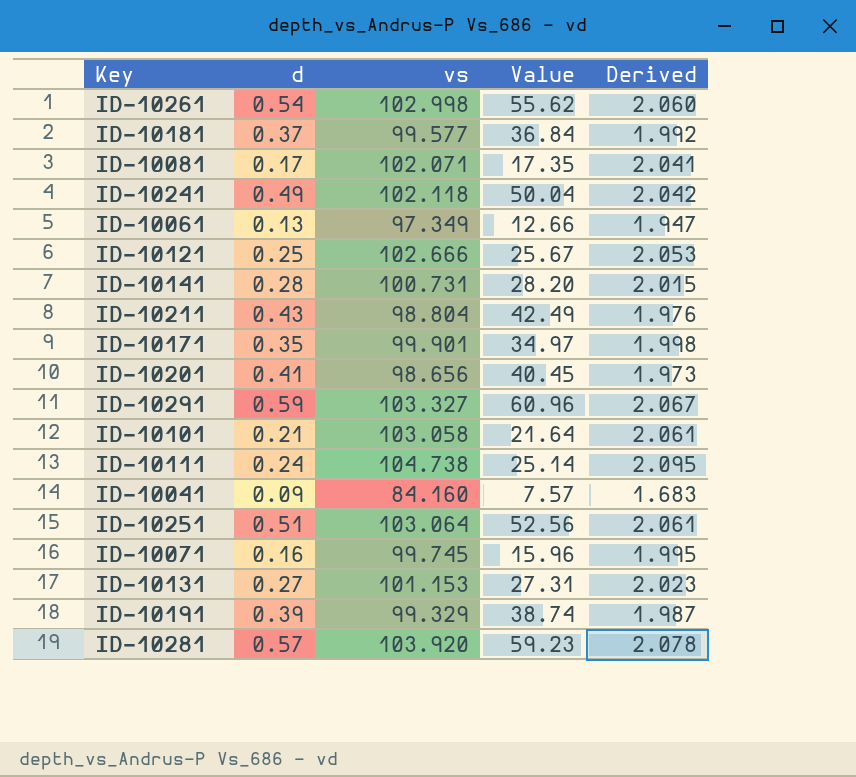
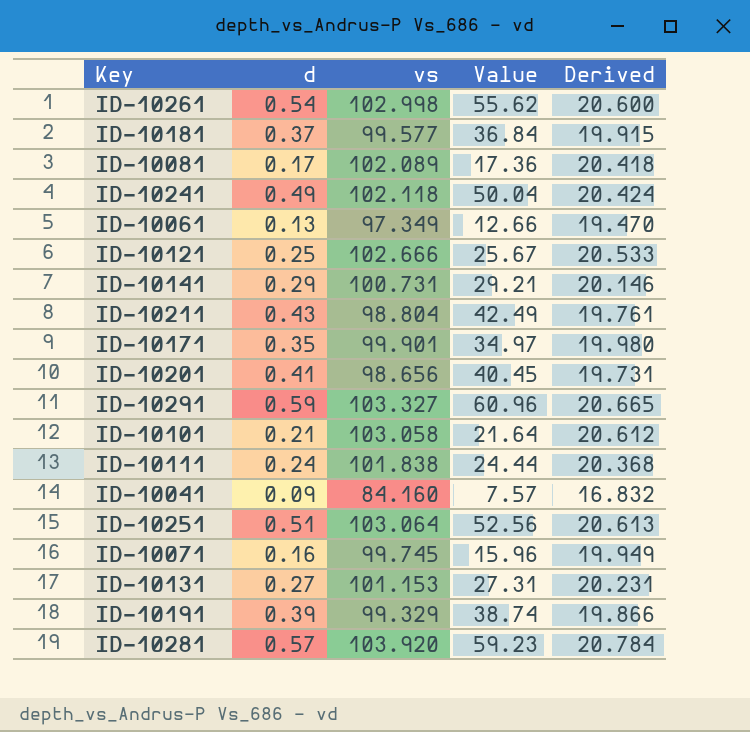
column Derived | formula: [vs] * 0.02 -> [vs] * 0.2
ID-10081 | vs: 102.071 -> 102.089
ID-10081 | Value: 17.35 -> 17.36
ID-10141 | d: 0.28 -> 0.29
ID-10141 | Value: 28.20 -> 29.21
ID-10111 | vs: 104.738 -> 101.838
ID-10111 | Value: 25.14 -> 24.44

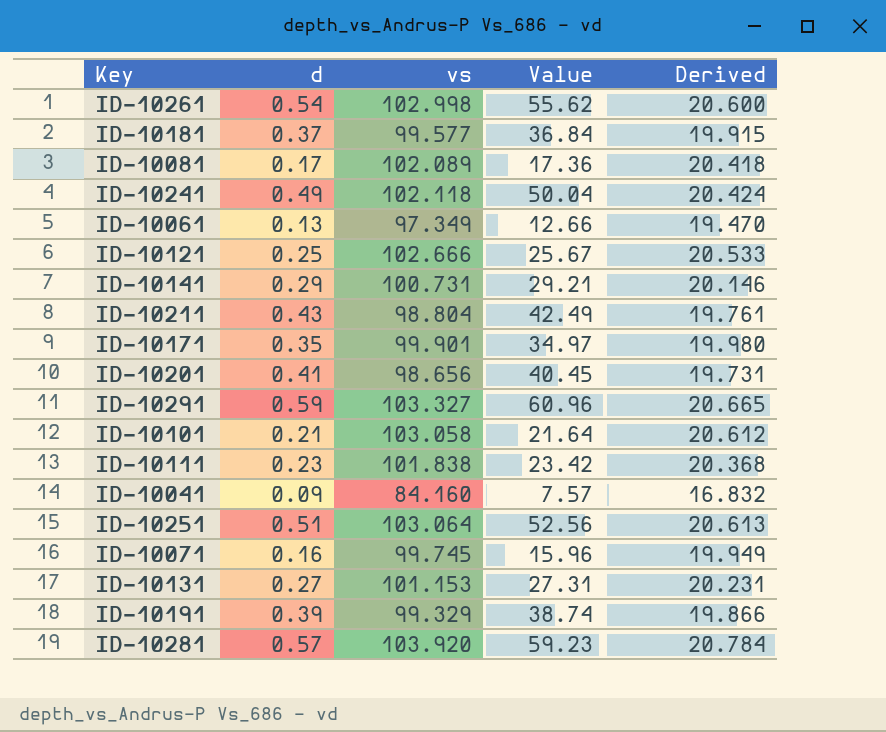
ID-10111 | d: 0.24 -> 0.23
ID-10111 | Value: 24.44 -> 23.42

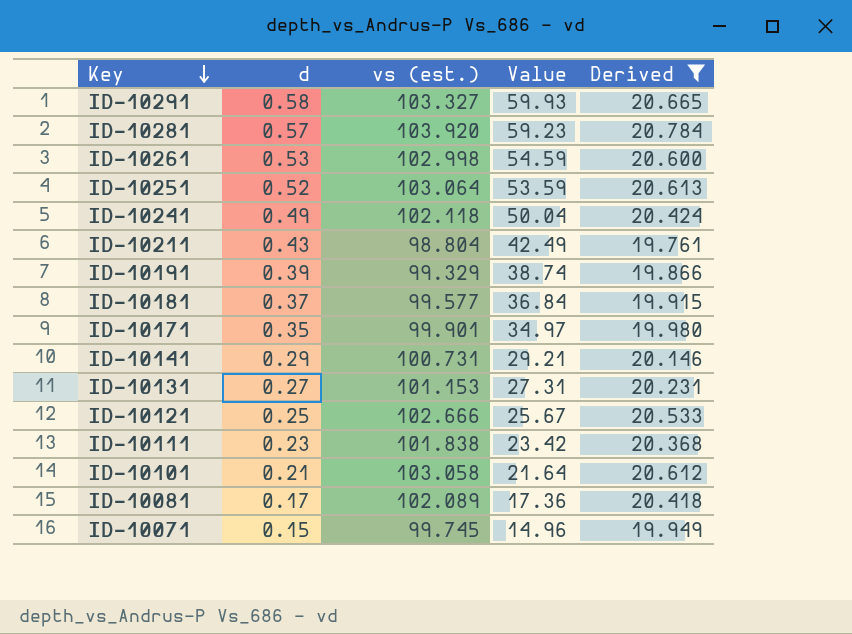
filter: none -> Derived >= 19.761
row order: none -> Key descending
column name: vs -> vs (est.)
ID-10291 | d: 0.59 -> 0.58
ID-10291 | Value: 60.96 -> 59.93
ID-10261 | d: 0.54 -> 0.53
ID-10261 | Value: 55.62 -> 54.59
ID-10251 | d: 0.51 -> 0.52
ID-10251 | Value: 52.56 -> 53.59
ID-10071 | d: 0.16 -> 0.15
ID-10071 | Value: 15.96 -> 14.96

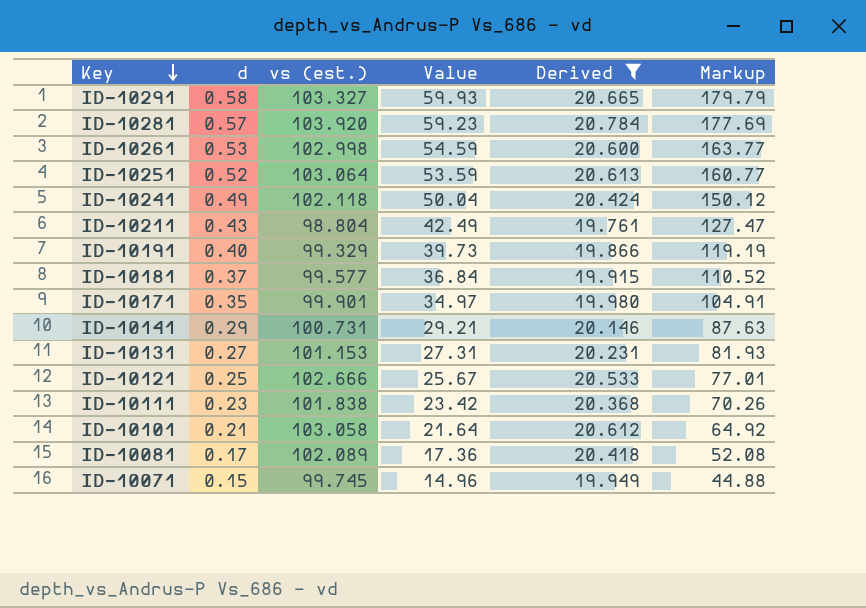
column Markup | formula: none -> [Value] * 3
ID-10191 | d: 0.39 -> 0.40
ID-10191 | Value: 38.74 -> 39.73

